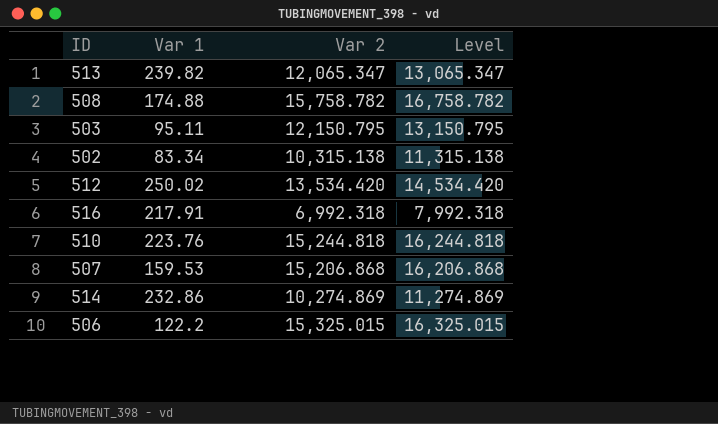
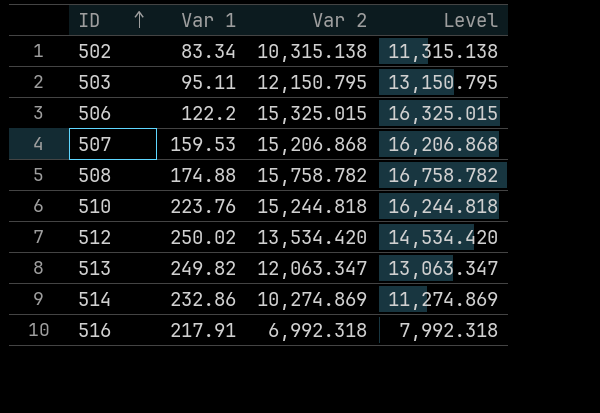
row order: none -> ID ascending
513 | Var 1: 239.82 -> 249.82
513 | Var 2: 12,065.347 -> 12,063.347
513 | Level: 13,065.347 -> 13,063.347

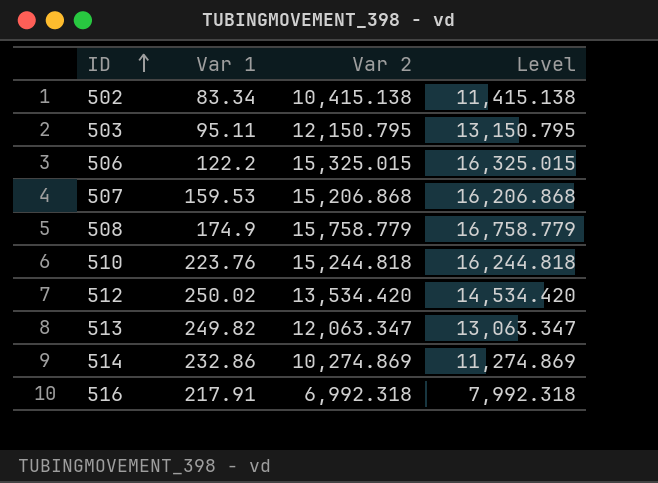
502 | Var 2: 10,315.138 -> 10,415.138
502 | Level: 11,315.138 -> 11,415.138
508 | Var 1: 174.88 -> 174.9
508 | Var 2: 15,758.782 -> 15,758.779
508 | Level: 16,758.782 -> 16,758.779

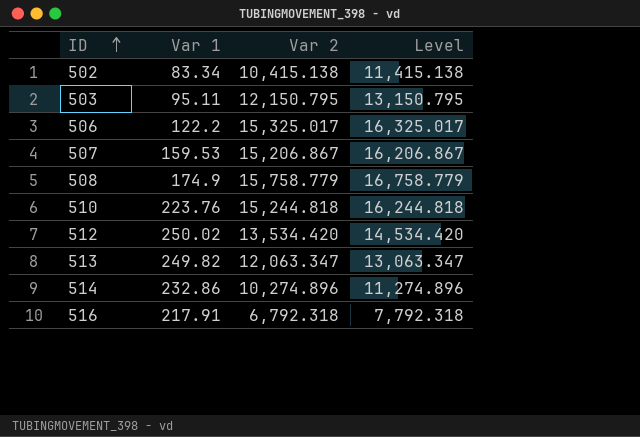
506 | Var 2: 15,325.015 -> 15,325.017
506 | Level: 16,325.015 -> 16,325.017
507 | Var 2: 15,206.868 -> 15,206.867
507 | Level: 16,206.868 -> 16,206.867
514 | Var 2: 10,274.869 -> 10,274.896
514 | Level: 11,274.869 -> 11,274.896
516 | Var 2: 6,992.318 -> 6,792.318
516 | Level: 7,992.318 -> 7,792.318

